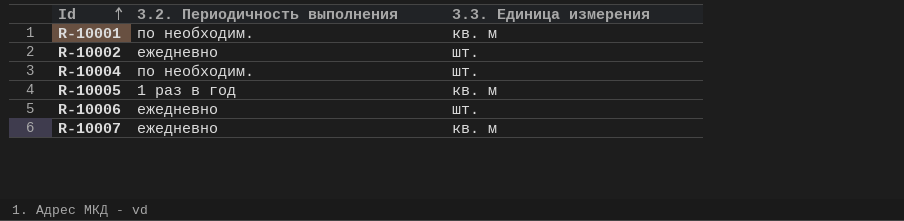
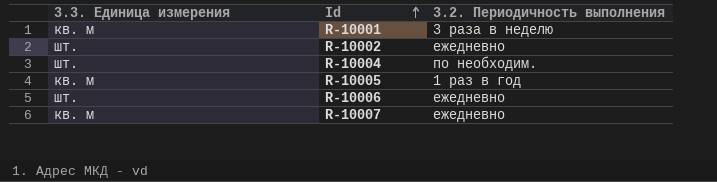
column 3.3. Единица измерения | position: 3 -> 1
R-10001 | 3.2. Периодичность выполнения: по необходим. -> 3 раза в неделю

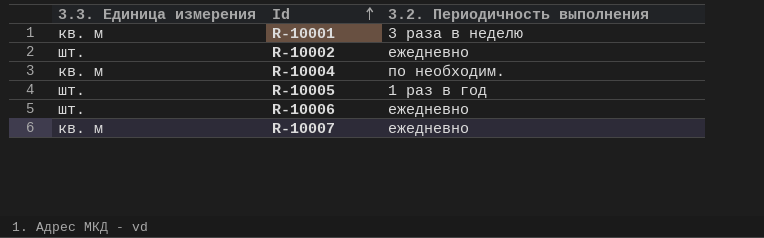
R-10004 | 3.3. Единица измерения: шт. -> кв. м
R-10005 | 3.3. Единица измерения: кв. м -> шт.

